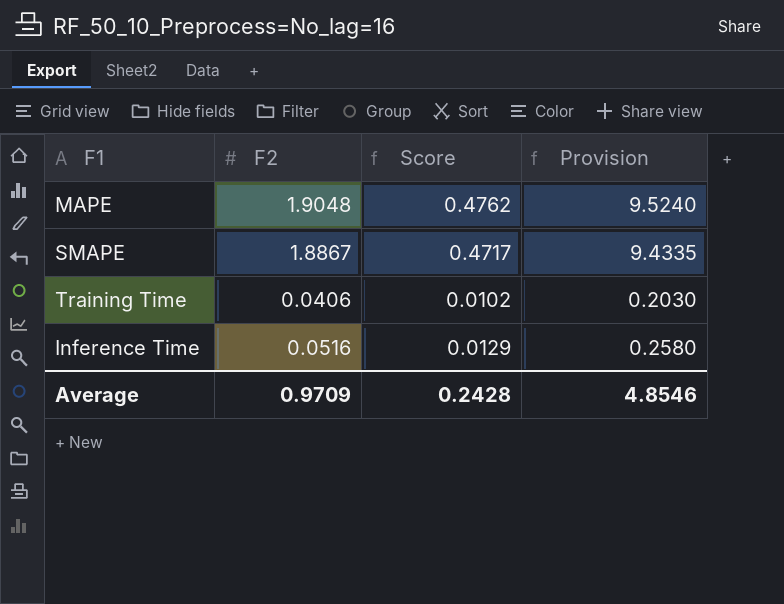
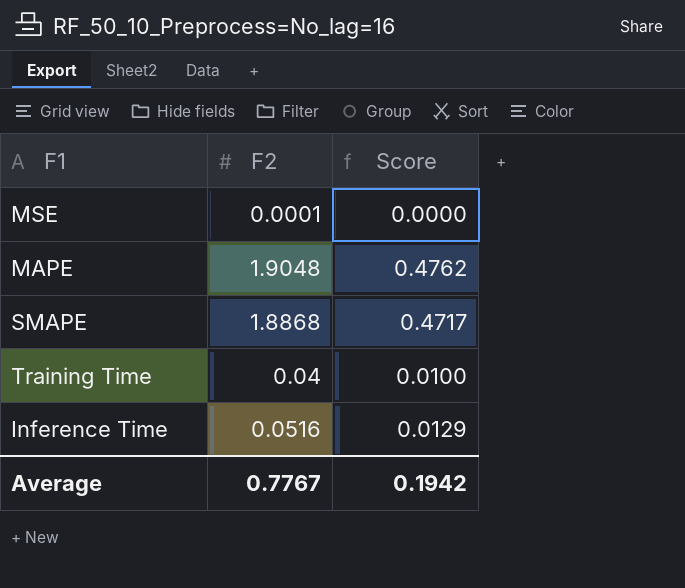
column Provision | formula: [F2] * 5 -> none
row MSE: none -> 0.0001 | 0.0000
SMAPE | F2: 1.8867 -> 1.8868
Training Time | F2: 0.0406 -> 0.04
Training Time | Score: 0.0102 -> 0.0100
Average | F2: 0.9709 -> 0.7767
Average | Score: 0.2428 -> 0.1942

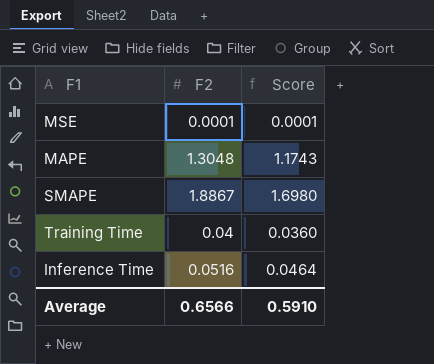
column Score | formula: [F2] * 0.25 -> [F2] * 0.9
MAPE | F2: 1.9048 -> 1.3048
SMAPE | F2: 1.8868 -> 1.8867
Average | F2: 0.7767 -> 0.6566
Average | Score: 0.1942 -> 0.5910

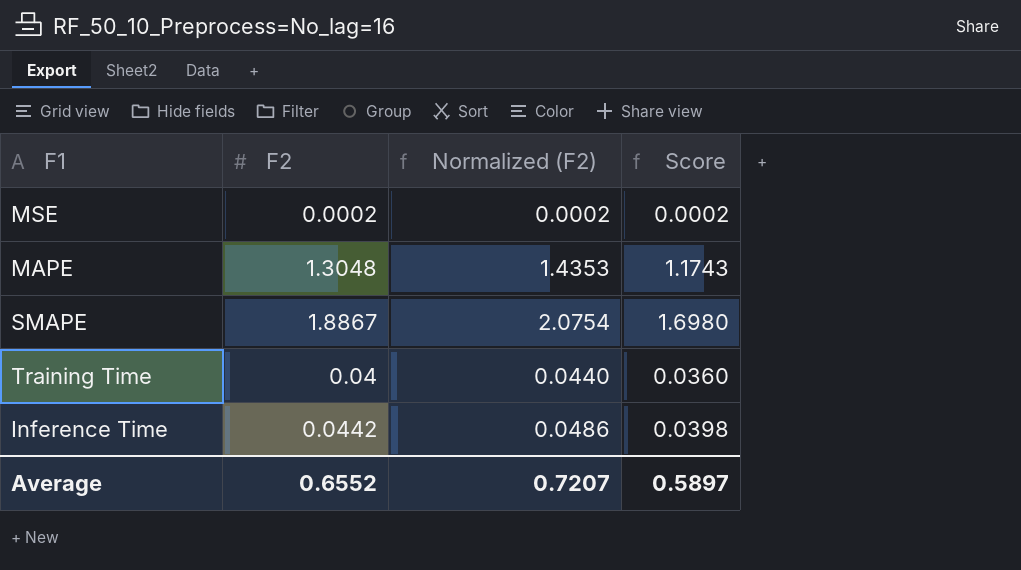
column Normalized (F2) | formula: none -> [F2] * 1.1
MSE | F2: 0.0001 -> 0.0002
MSE | Score: 0.0001 -> 0.0002
Inference Time | F2: 0.0516 -> 0.0442
Inference Time | Score: 0.0464 -> 0.0398
Average | F2: 0.6566 -> 0.6552
Average | Score: 0.5910 -> 0.5897

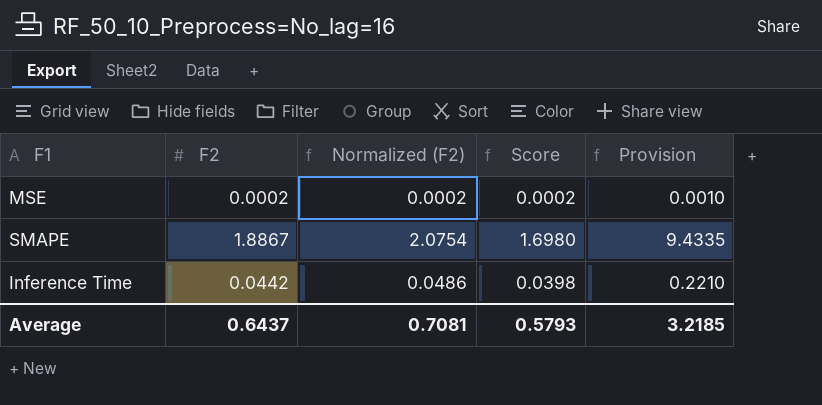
column Provision | formula: none -> [F2] * 5
row MAPE: 1.3048 | 1.4353 | 1.1743 -> none
row Training Time: 0.04 | 0.0440 | 0.0360 -> none
Average | F2: 0.6552 -> 0.6437
Average | Normalized (F2): 0.7207 -> 0.7081
Average | Score: 0.5897 -> 0.5793

